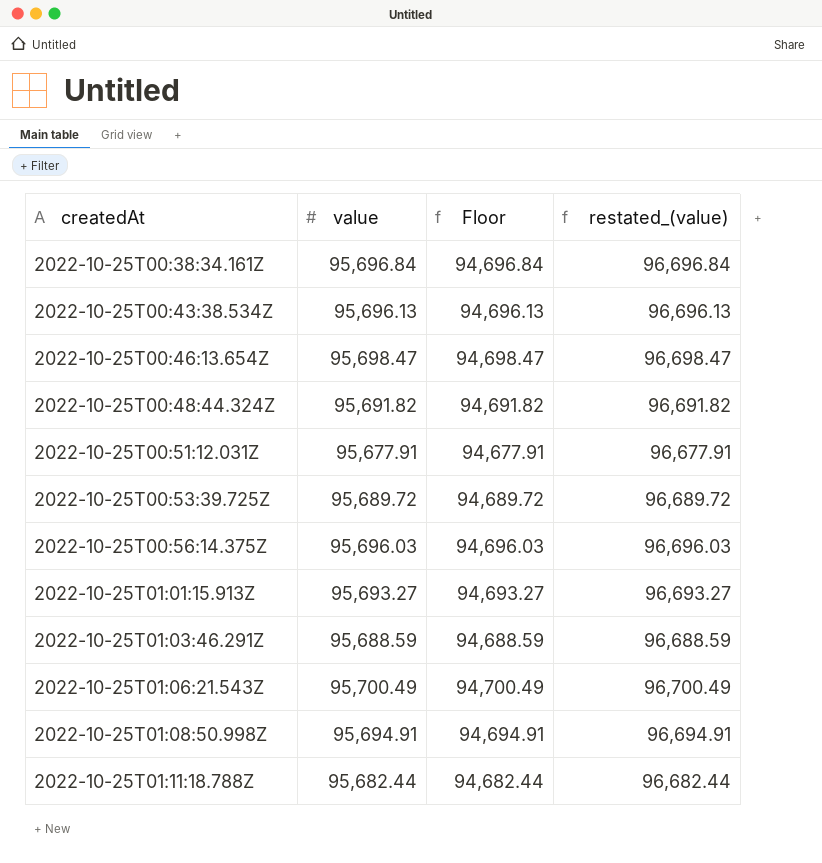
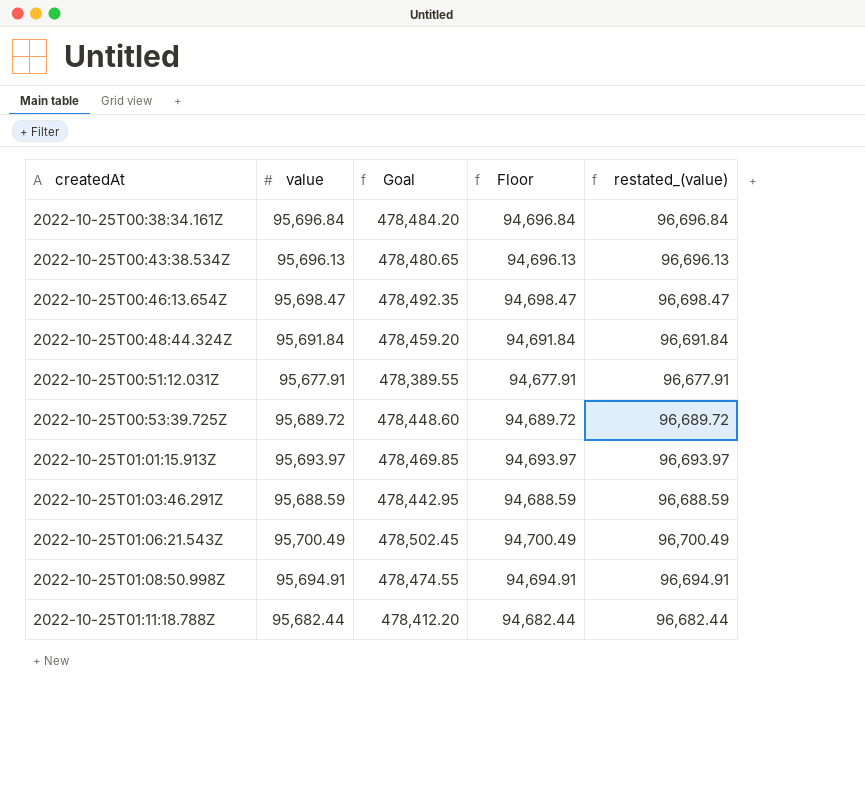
column Goal | formula: none -> [value] * 5
row 2022-10-25T00:56:14.375Z: 95,696.03 | 94,696.03 | 96,696.03 -> none
2022-10-25T00:48:44.324Z | value: 95,691.82 -> 95,691.84
2022-10-25T00:48:44.324Z | Floor: 94,691.82 -> 94,691.84
2022-10-25T00:48:44.324Z | restated_(value): 96,691.82 -> 96,691.84
2022-10-25T01:01:15.913Z | value: 95,693.27 -> 95,693.97
2022-10-25T01:01:15.913Z | Floor: 94,693.27 -> 94,693.97
2022-10-25T01:01:15.913Z | restated_(value): 96,693.27 -> 96,693.97

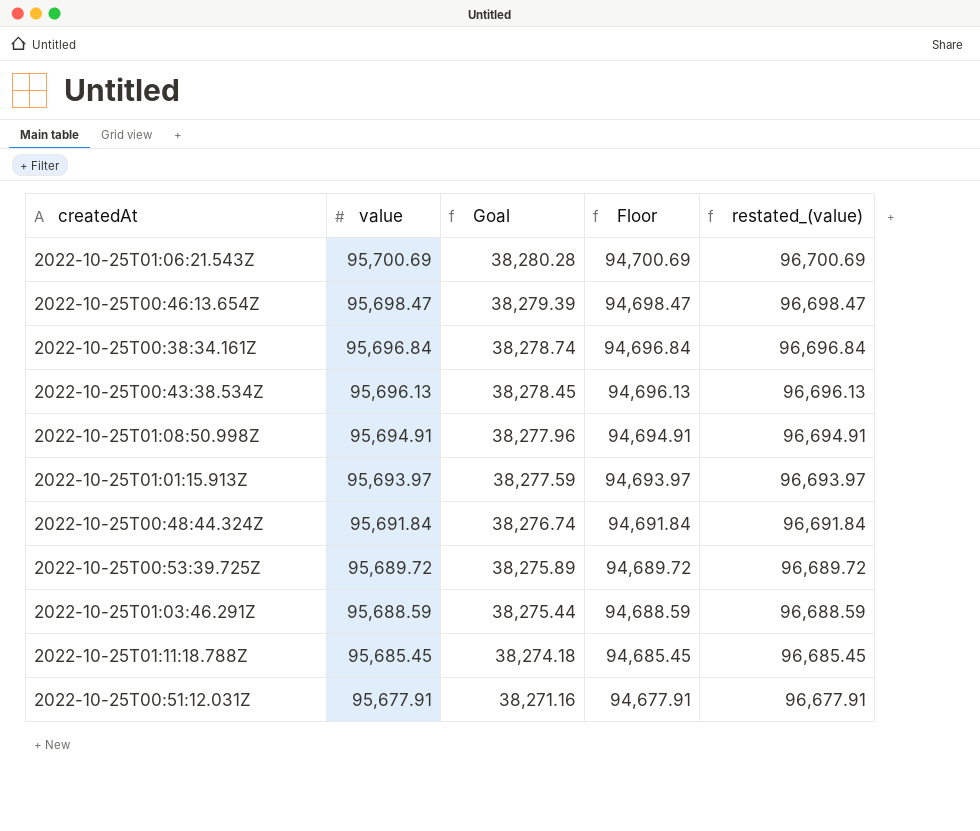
row order: createdAt ascending -> value descending
column Goal | formula: [value] * 5 -> [value] * 0.4
2022-10-25T01:06:21.543Z | value: 95,700.49 -> 95,700.69
2022-10-25T01:06:21.543Z | Floor: 94,700.49 -> 94,700.69
2022-10-25T01:06:21.543Z | restated_(value): 96,700.49 -> 96,700.69
2022-10-25T01:11:18.788Z | value: 95,682.44 -> 95,685.45
2022-10-25T01:11:18.788Z | Floor: 94,682.44 -> 94,685.45
2022-10-25T01:11:18.788Z | restated_(value): 96,682.44 -> 96,685.45

